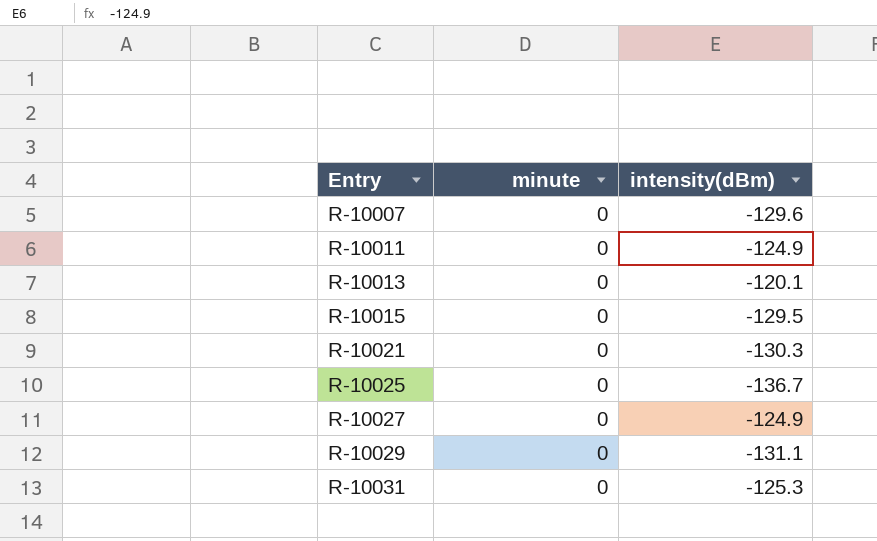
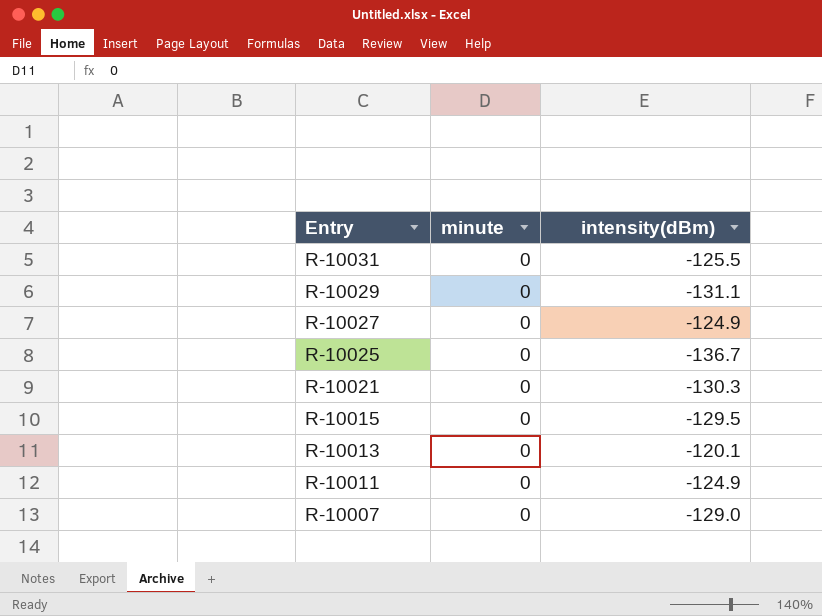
row order: Entry ascending -> Entry descending
R-10031 | intensity(dBm): -125.3 -> -125.5
R-10007 | intensity(dBm): -129.6 -> -129.0

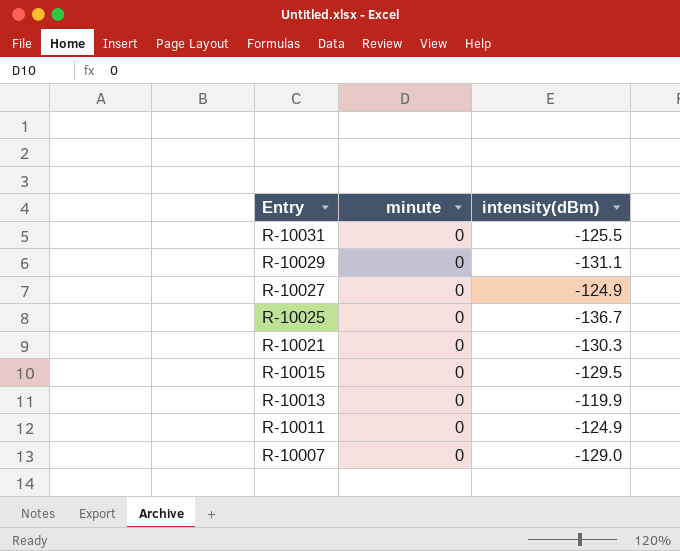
R-10013 | intensity(dBm): -120.1 -> -119.9

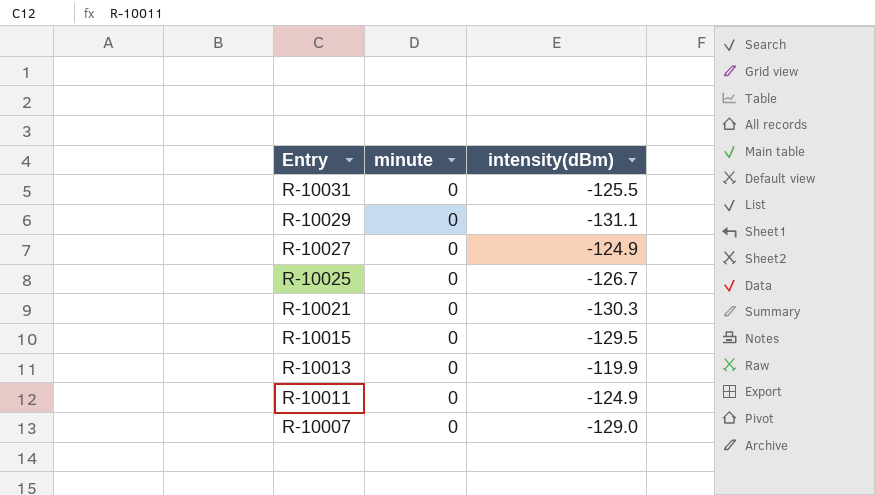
R-10025 | intensity(dBm): -136.7 -> -126.7

